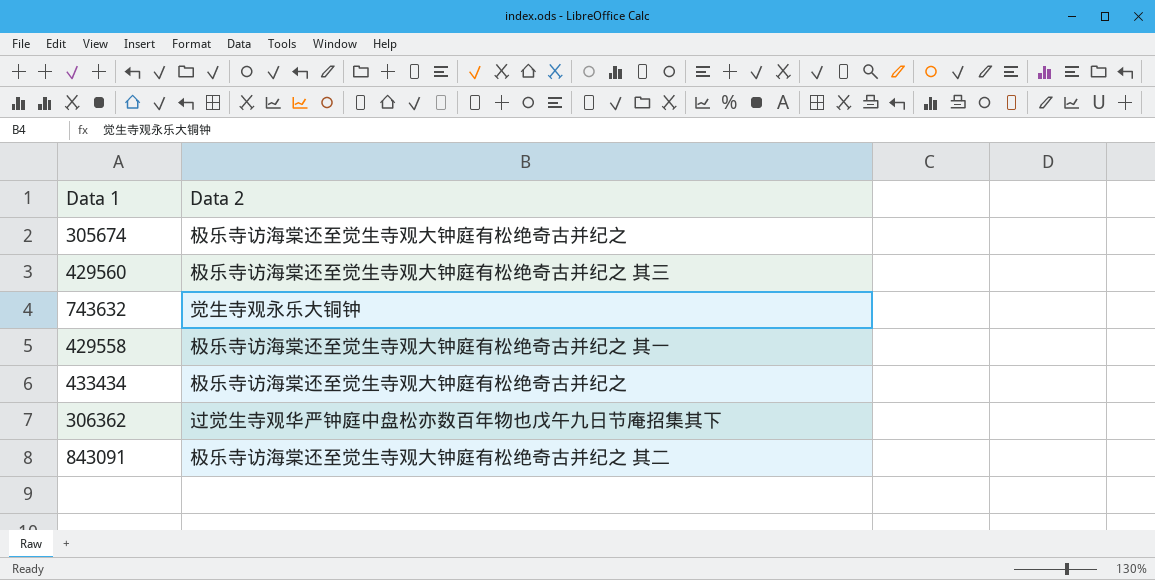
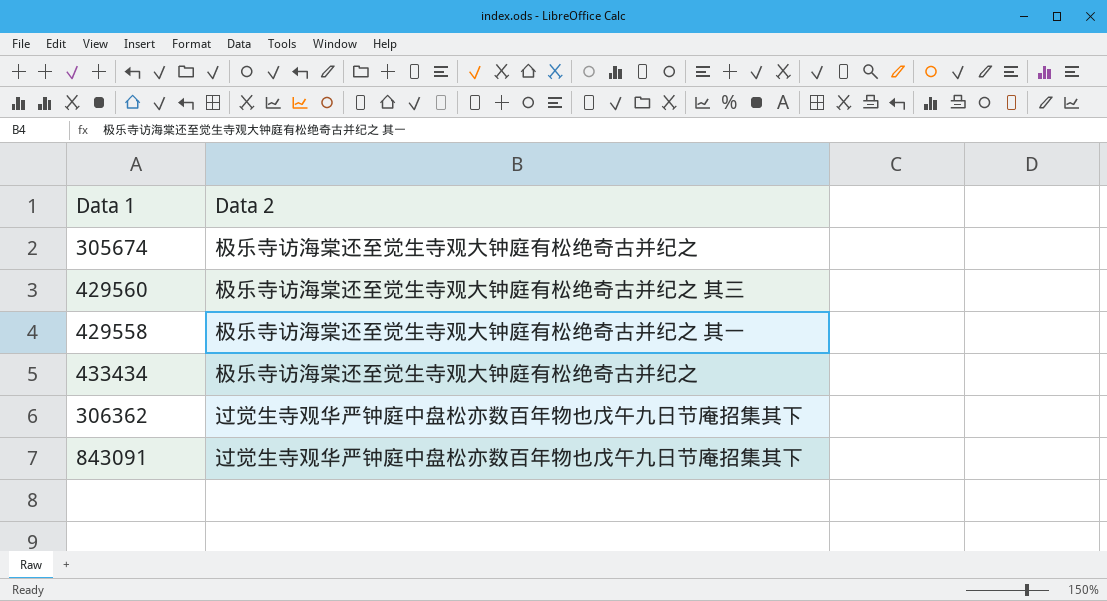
row 743632: 觉生寺观永乐大铜钟 -> none
843091 | Data 2: 极乐寺访海棠还至觉生寺观大钟庭有松绝奇古并纪之 其二 -> 过觉生寺观华严钟庭中盘松亦数百年物也戊午九日节庵招集其下

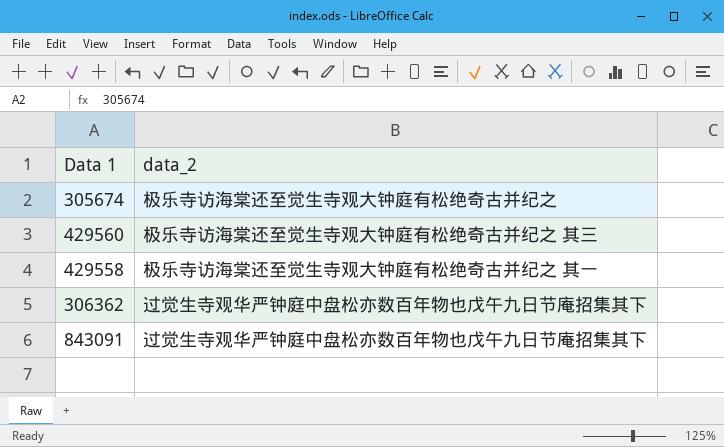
column name: Data 2 -> data_2
row 433434: 极乐寺访海棠还至觉生寺观大钟庭有松绝奇古并纪之 -> none

